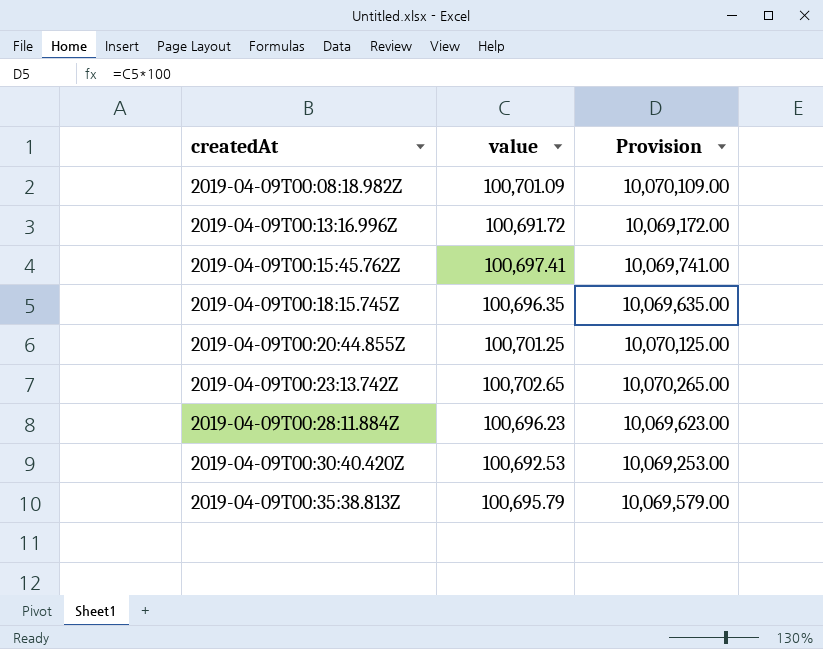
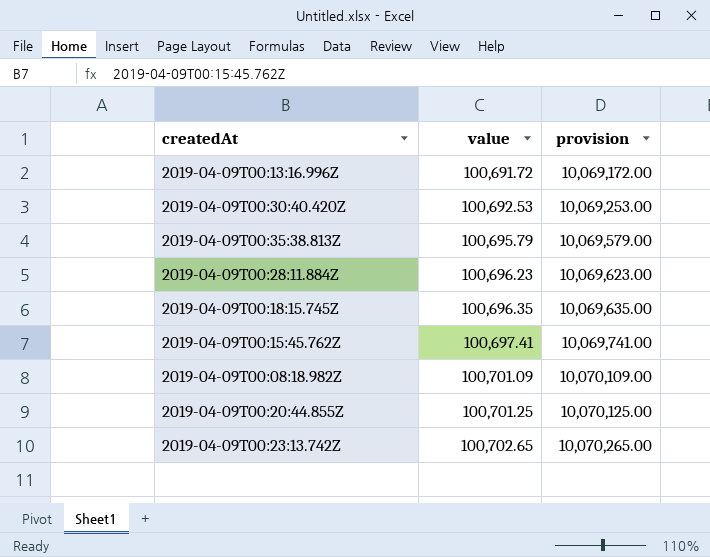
row order: createdAt ascending -> value ascending
column name: Provision -> provision

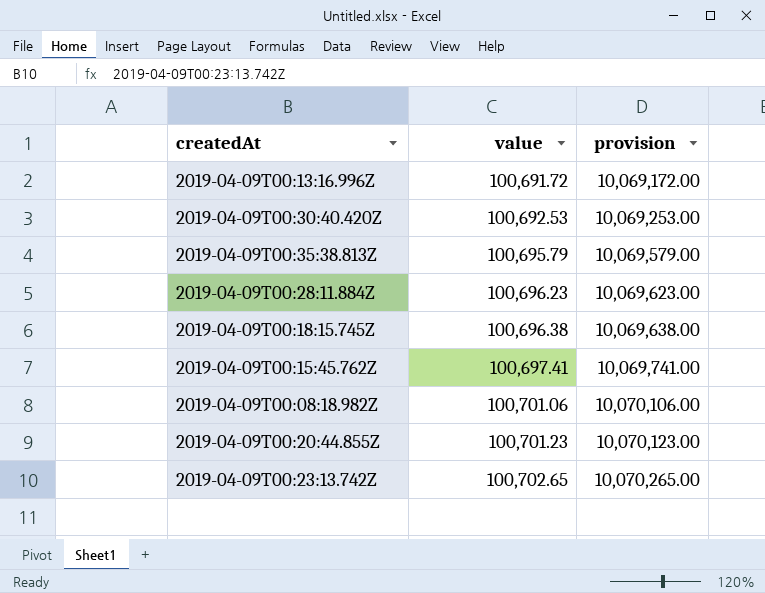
2019-04-09T00:18:15.745Z | value: 100,696.35 -> 100,696.38
2019-04-09T00:18:15.745Z | provision: 10,069,635.00 -> 10,069,638.00
2019-04-09T00:08:18.982Z | value: 100,701.09 -> 100,701.06
2019-04-09T00:08:18.982Z | provision: 10,070,109.00 -> 10,070,106.00
2019-04-09T00:20:44.855Z | value: 100,701.25 -> 100,701.23
2019-04-09T00:20:44.855Z | provision: 10,070,125.00 -> 10,070,123.00

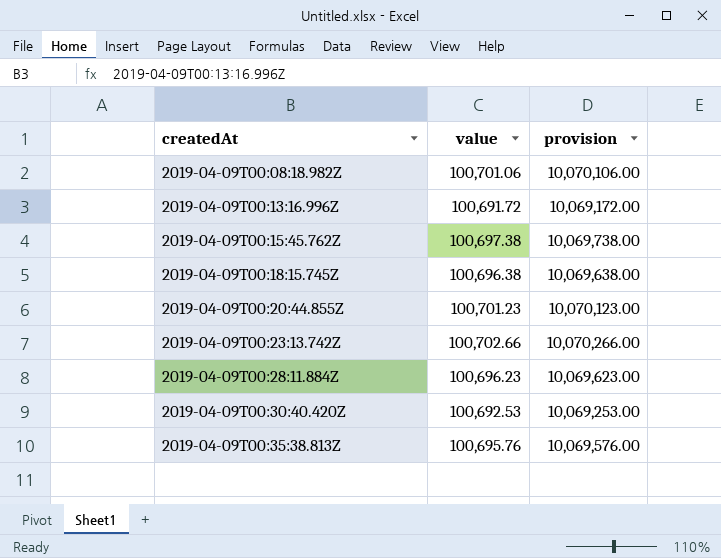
row order: value ascending -> createdAt ascending
2019-04-09T00:15:45.762Z | value: 100,697.41 -> 100,697.38
2019-04-09T00:15:45.762Z | provision: 10,069,741.00 -> 10,069,738.00
2019-04-09T00:23:13.742Z | value: 100,702.65 -> 100,702.66
2019-04-09T00:23:13.742Z | provision: 10,070,265.00 -> 10,070,266.00
2019-04-09T00:35:38.813Z | value: 100,695.79 -> 100,695.76
2019-04-09T00:35:38.813Z | provision: 10,069,579.00 -> 10,069,576.00

